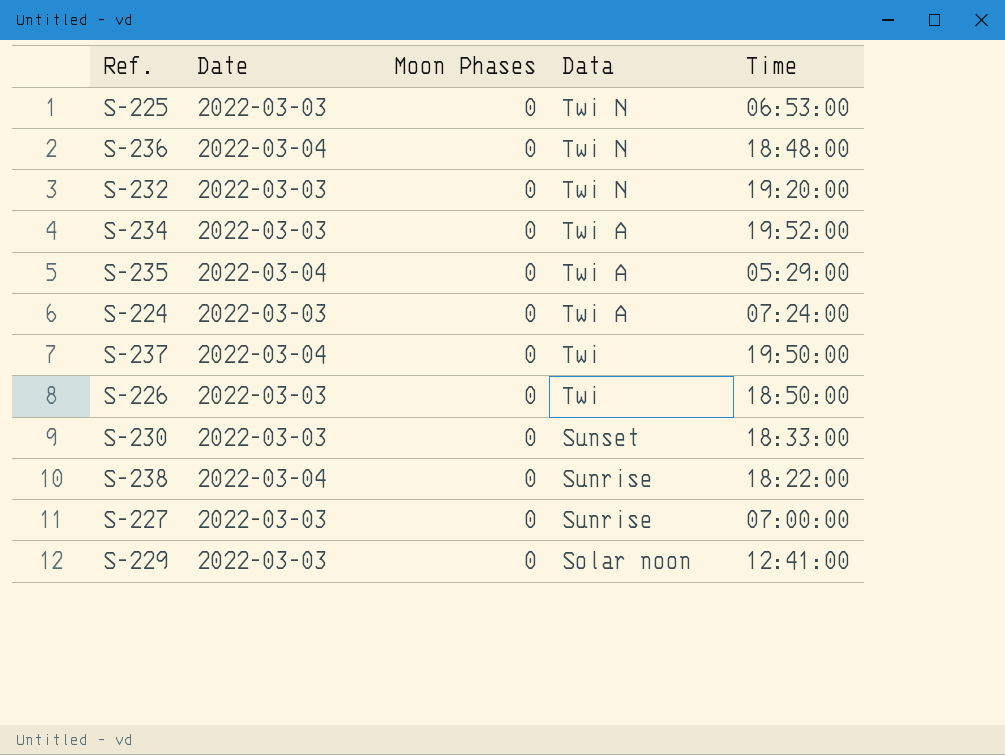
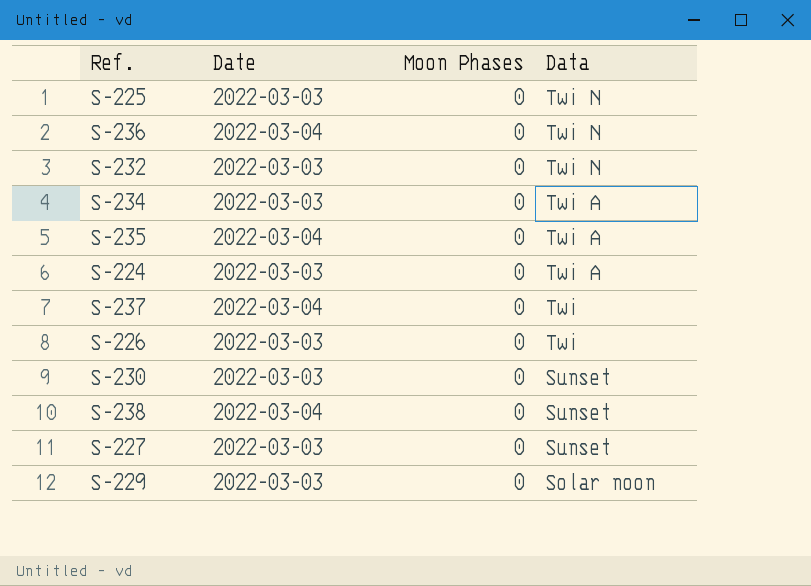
column Time | position: 5 -> none
S-238 | Data: Sunrise -> Sunset
S-227 | Data: Sunrise -> Sunset

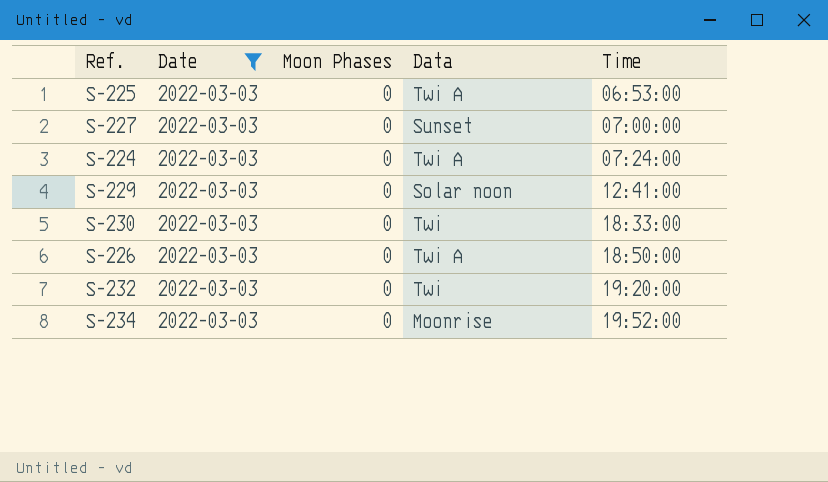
filter: none -> Date = 2022-03-03
row order: Data descending -> Time ascending
column Time | position: none -> 5
S-225 | Data: Twi N -> Twi A
S-230 | Data: Sunset -> Twi
S-226 | Data: Twi -> Twi A
S-232 | Data: Twi N -> Twi
S-234 | Data: Twi A -> Moonrise

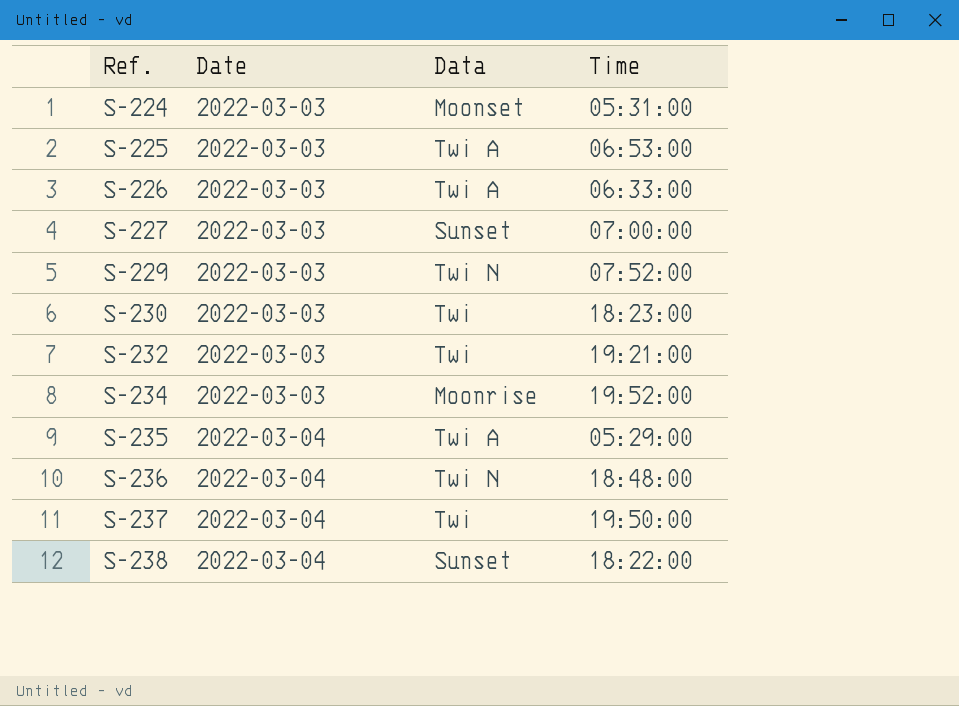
filter: Date = 2022-03-03 -> none
row order: Time ascending -> Ref. ascending
column Moon Phases | position: 3 -> none
S-224 | Data: Twi A -> Moonset
S-224 | Time: 07:24:00 -> 05:31:00
S-226 | Time: 18:50:00 -> 06:33:00
S-229 | Data: Solar noon -> Twi N
S-229 | Time: 12:41:00 -> 07:52:00
S-230 | Time: 18:33:00 -> 18:23:00
S-232 | Time: 19:20:00 -> 19:21:00

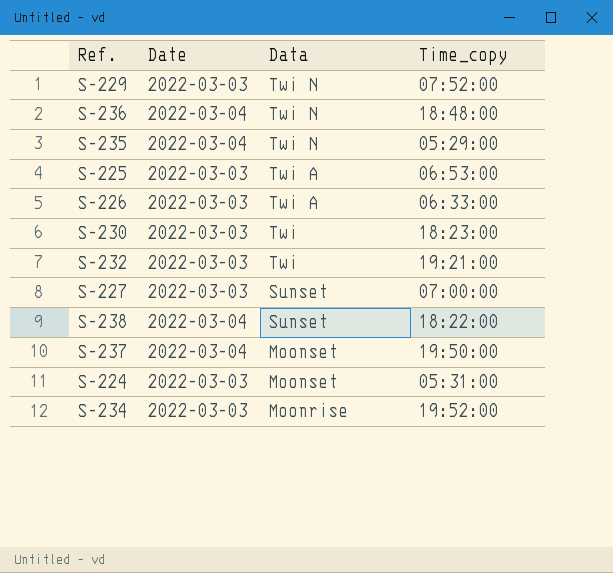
row order: Ref. ascending -> Data descending
column name: Time -> Time_copy
S-235 | Data: Twi A -> Twi N
S-237 | Data: Twi -> Moonset

